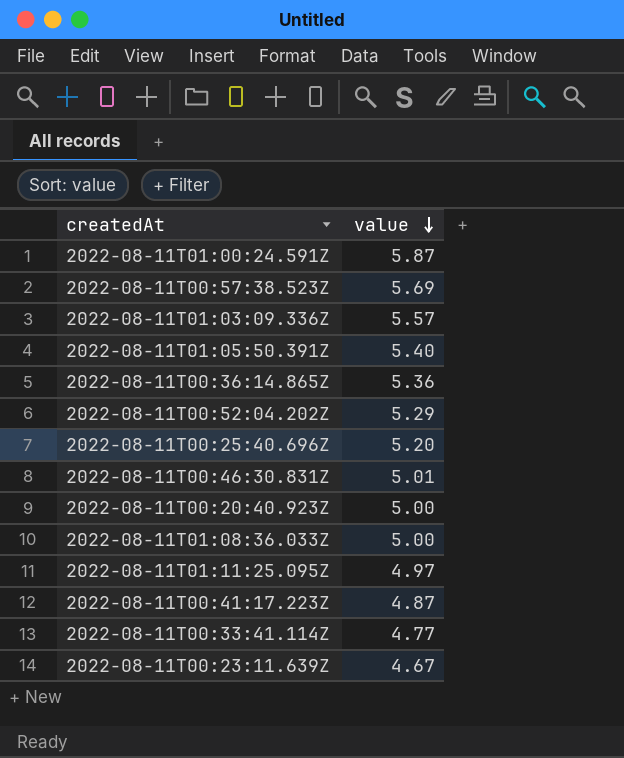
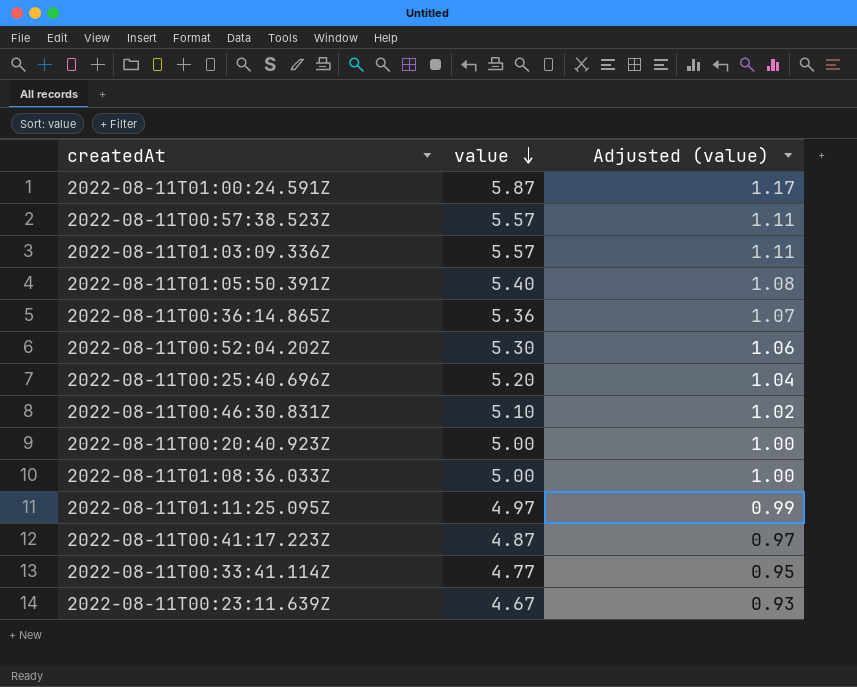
column Adjusted (value) | formula: none -> [value] * 0.2
2022-08-11T00:57:38.523Z | value: 5.69 -> 5.57
2022-08-11T00:52:04.202Z | value: 5.29 -> 5.30
2022-08-11T00:46:30.831Z | value: 5.01 -> 5.10

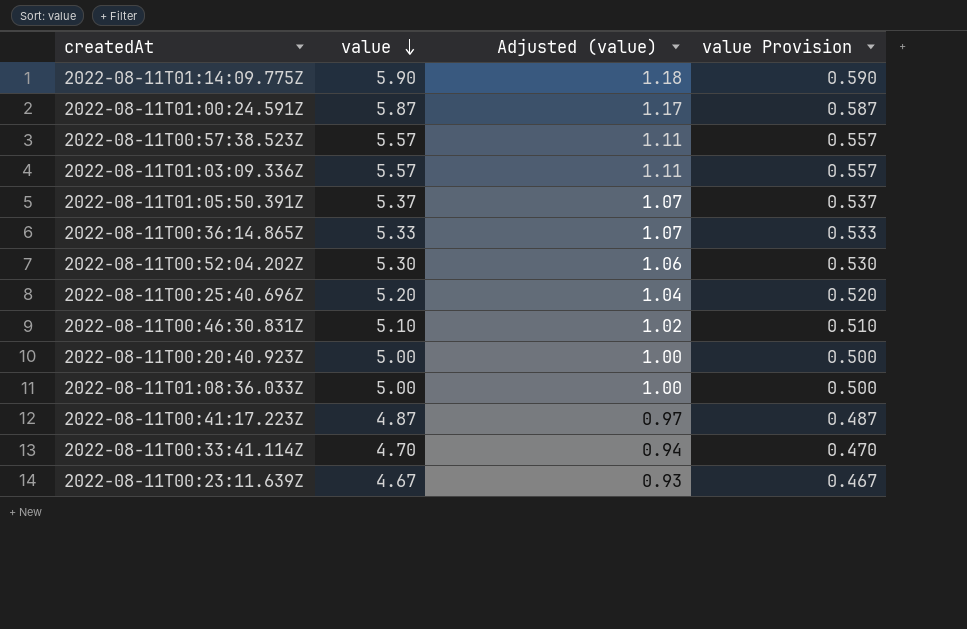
column value Provision | formula: none -> [value] * 0.1
row 2022-08-11T01:11:25.095Z: 4.97 | 0.99 -> none
row 2022-08-11T01:14:09.775Z: none -> 5.90 | 1.18 | 0.590
2022-08-11T01:05:50.391Z | value: 5.40 -> 5.37
2022-08-11T01:05:50.391Z | Adjusted (value): 1.08 -> 1.07
2022-08-11T00:36:14.865Z | value: 5.36 -> 5.33
2022-08-11T00:33:41.114Z | value: 4.77 -> 4.70
2022-08-11T00:33:41.114Z | Adjusted (value): 0.95 -> 0.94

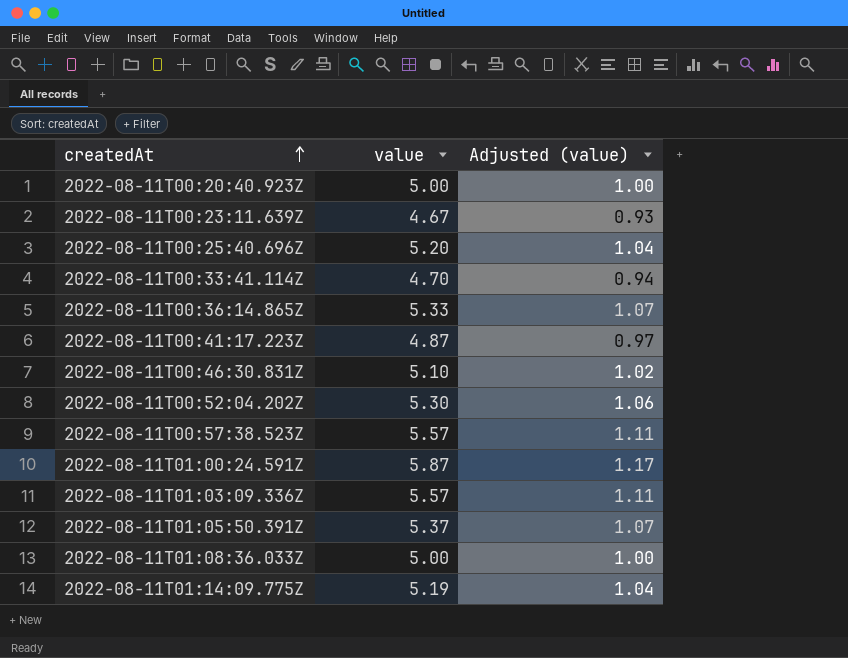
row order: value descending -> createdAt ascending
column value Provision | formula: [value] * 0.1 -> none
2022-08-11T01:14:09.775Z | value: 5.90 -> 5.19
2022-08-11T01:14:09.775Z | Adjusted (value): 1.18 -> 1.04

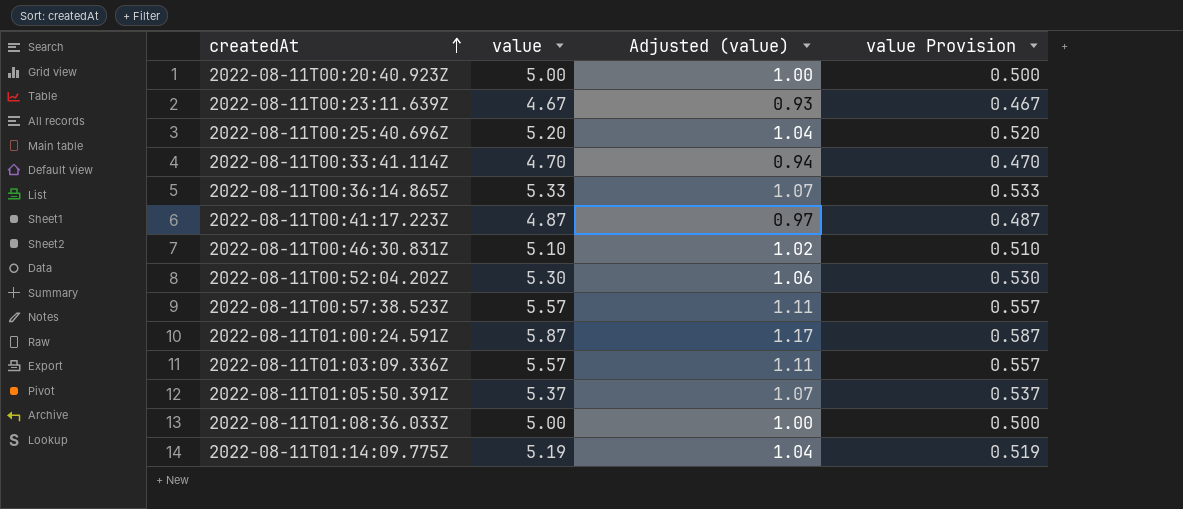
column value Provision | formula: none -> [value] * 0.1

